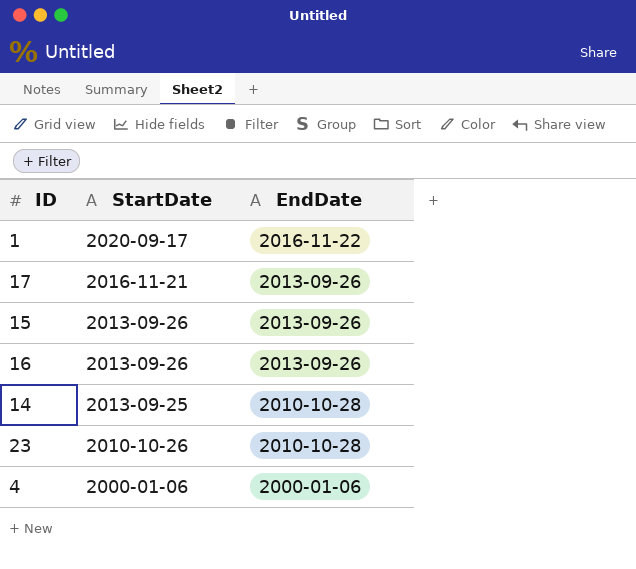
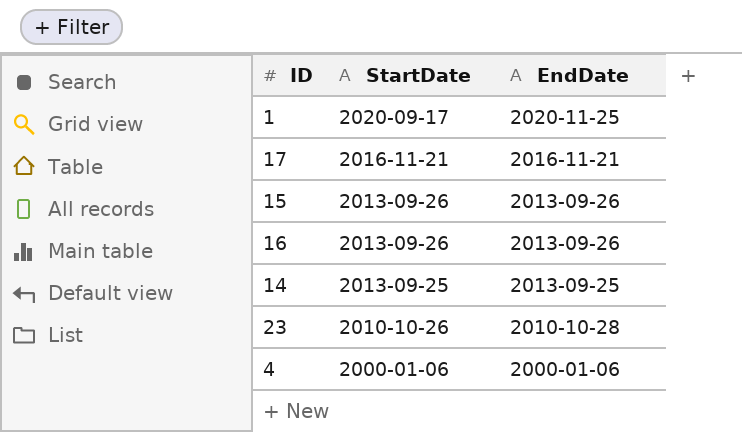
1 | EndDate: 2016-11-22 -> 2020-11-25
17 | EndDate: 2013-09-26 -> 2016-11-21
14 | EndDate: 2010-10-28 -> 2013-09-25

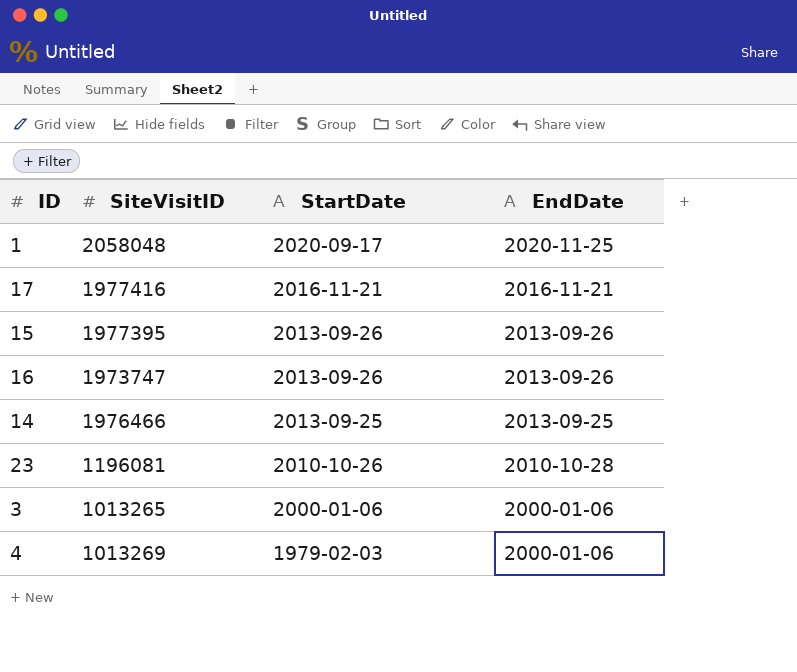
column SiteVisitID | position: none -> 2
row 3: none -> 1013265 | 2000-01-06 | 2000-01-06
4 | StartDate: 2000-01-06 -> 1979-02-03

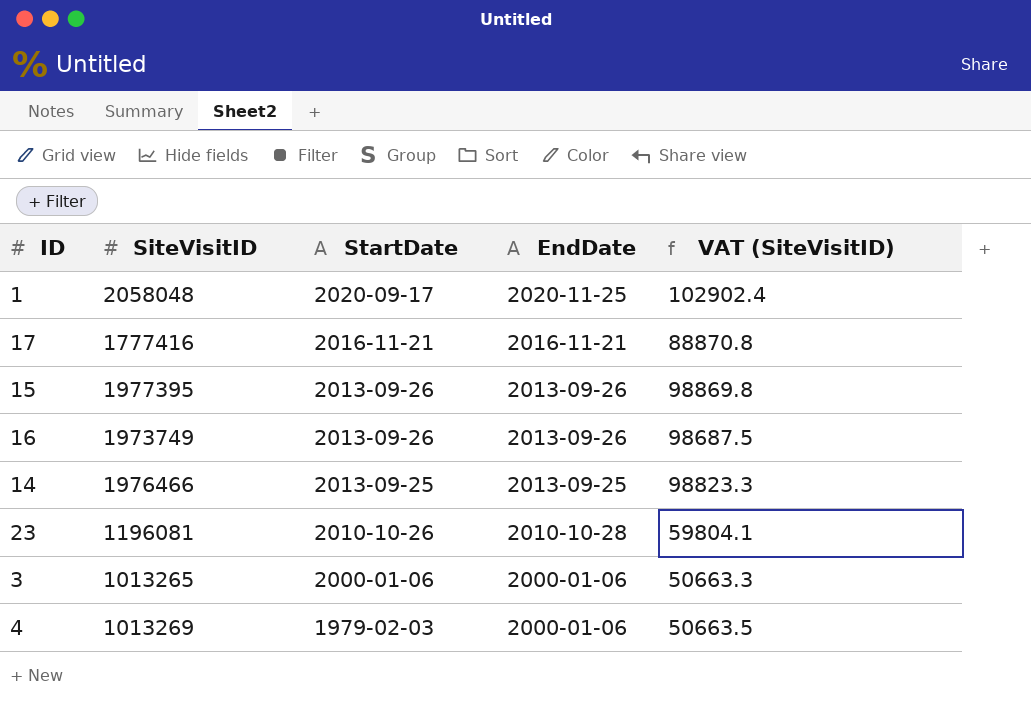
column VAT (SiteVisitID) | formula: none -> [SiteVisitID] * 0.05
17 | SiteVisitID: 1977416 -> 1777416
16 | SiteVisitID: 1973747 -> 1973749

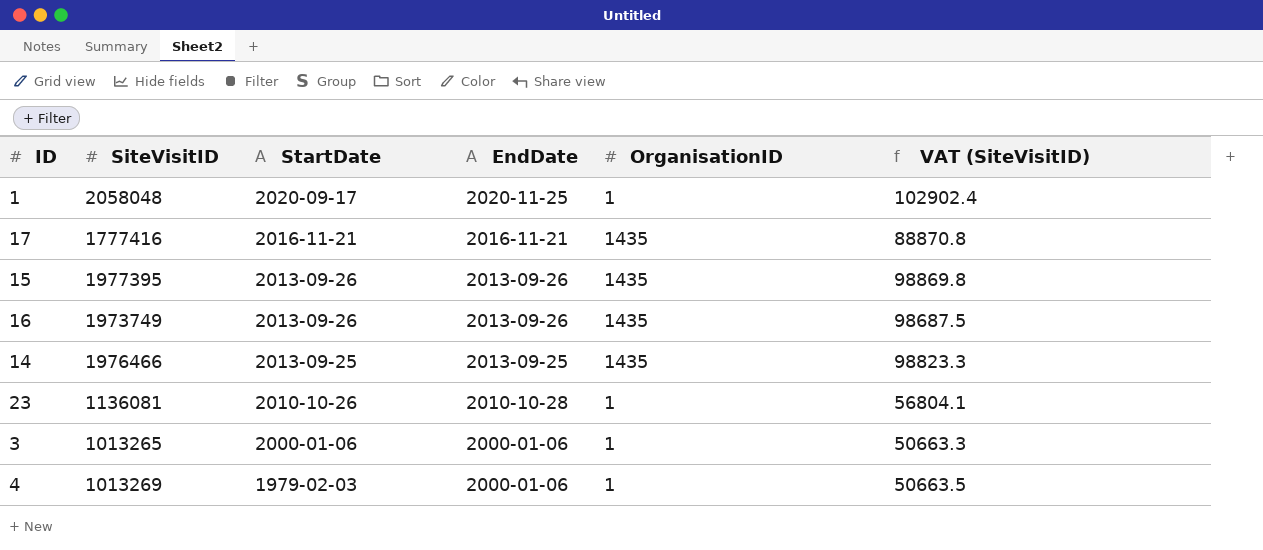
column OrganisationID | position: none -> 5
23 | SiteVisitID: 1196081 -> 1136081
23 | VAT (SiteVisitID): 59804.1 -> 56804.1

